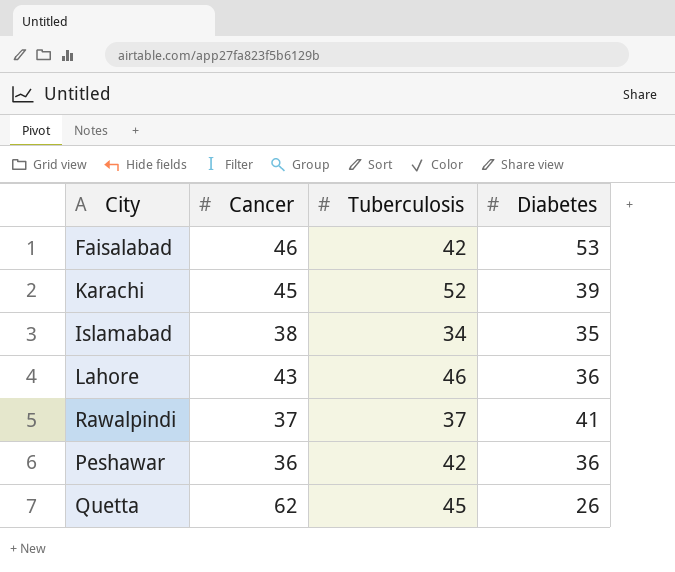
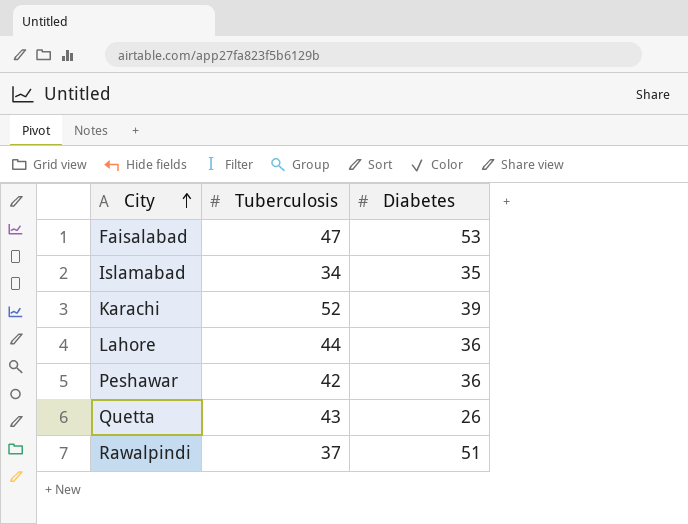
row order: none -> City ascending
column Cancer | position: 2 -> none
Faisalabad | Tuberculosis: 42 -> 47
Lahore | Tuberculosis: 46 -> 44
Quetta | Tuberculosis: 45 -> 43
Rawalpindi | Diabetes: 41 -> 51

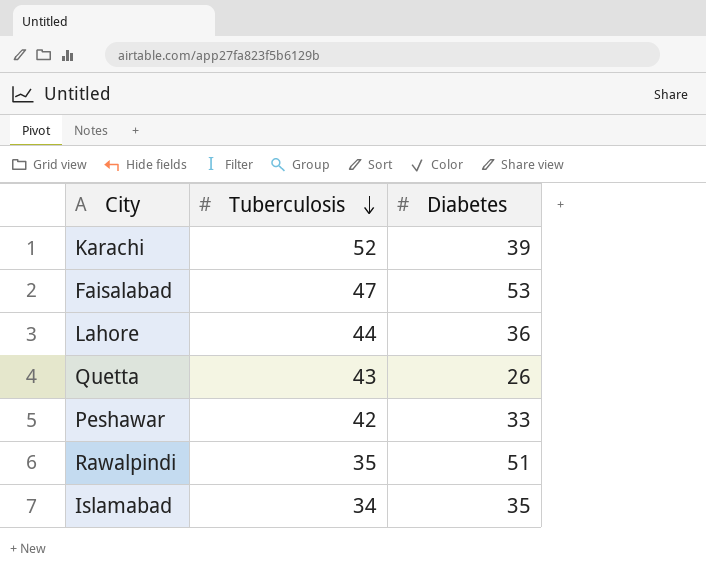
row order: City ascending -> Tuberculosis descending
Peshawar | Diabetes: 36 -> 33
Rawalpindi | Tuberculosis: 37 -> 35

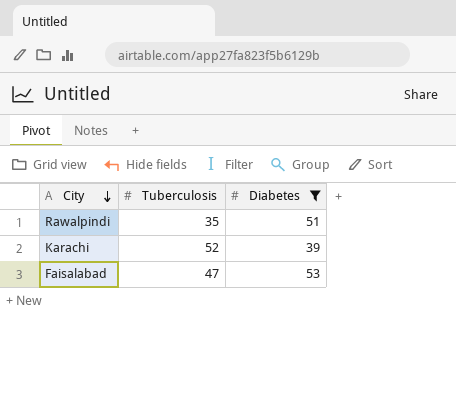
filter: none -> Diabetes >= 39
row order: Tuberculosis descending -> City descending

